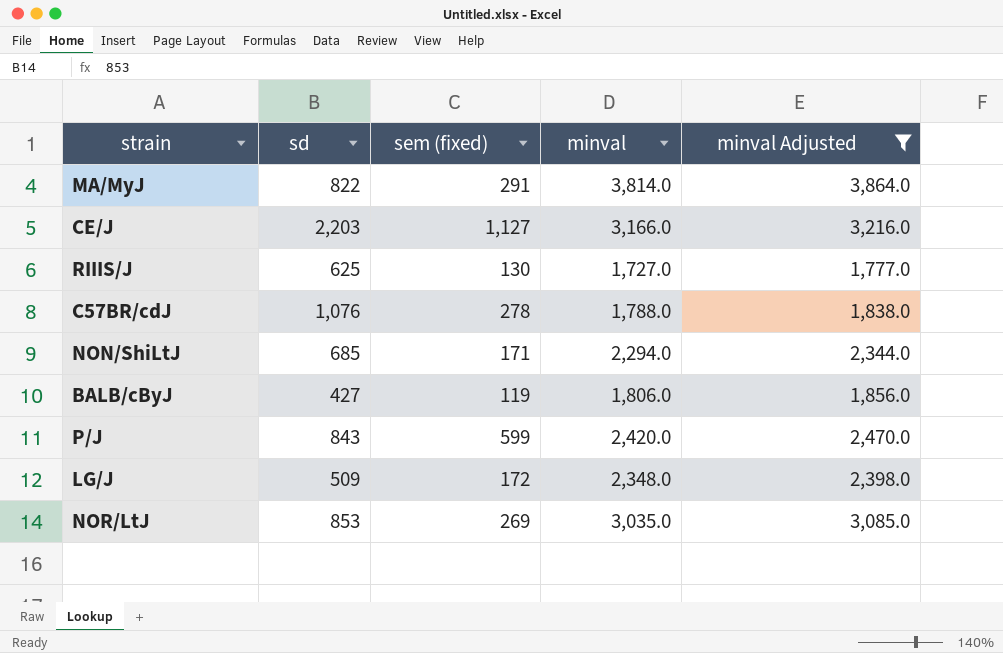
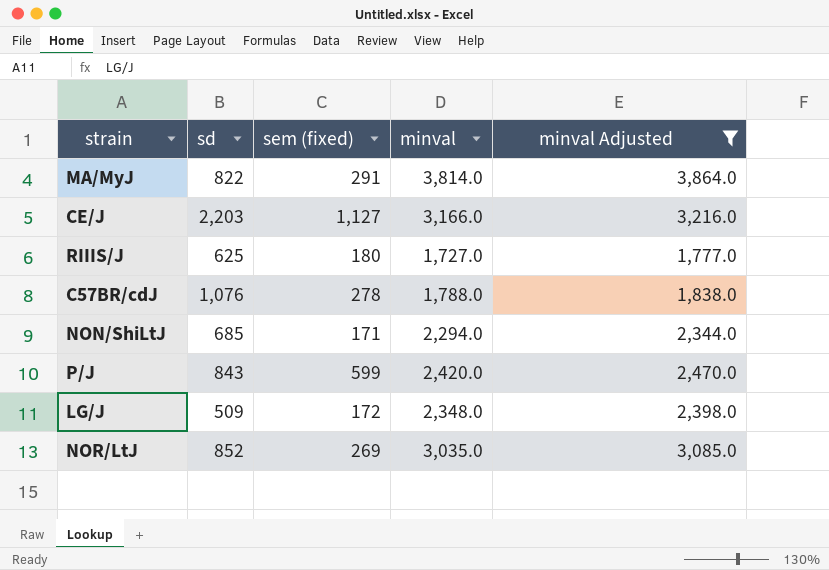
row BALB/cByJ: 427 | 119 | 1,806.0 | 1,856.0 -> none
RIIIS/J | sem (fixed): 130 -> 180
NOR/LtJ | sd: 853 -> 852

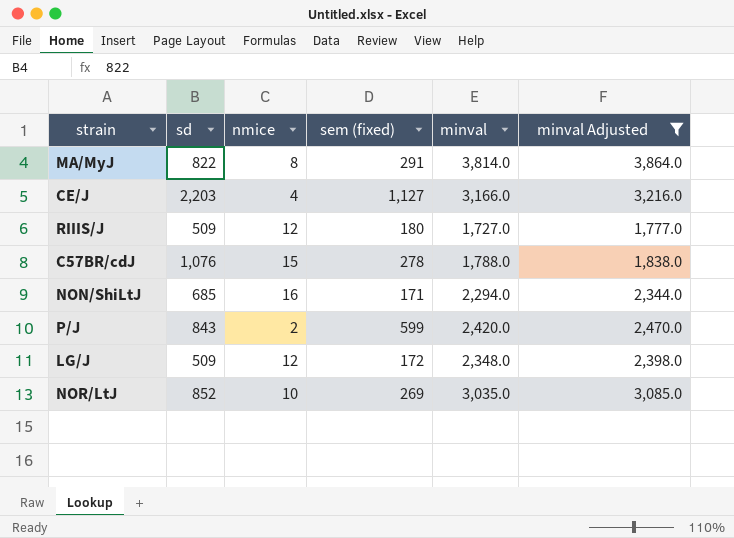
column nmice | position: none -> 3
RIIIS/J | sd: 625 -> 509

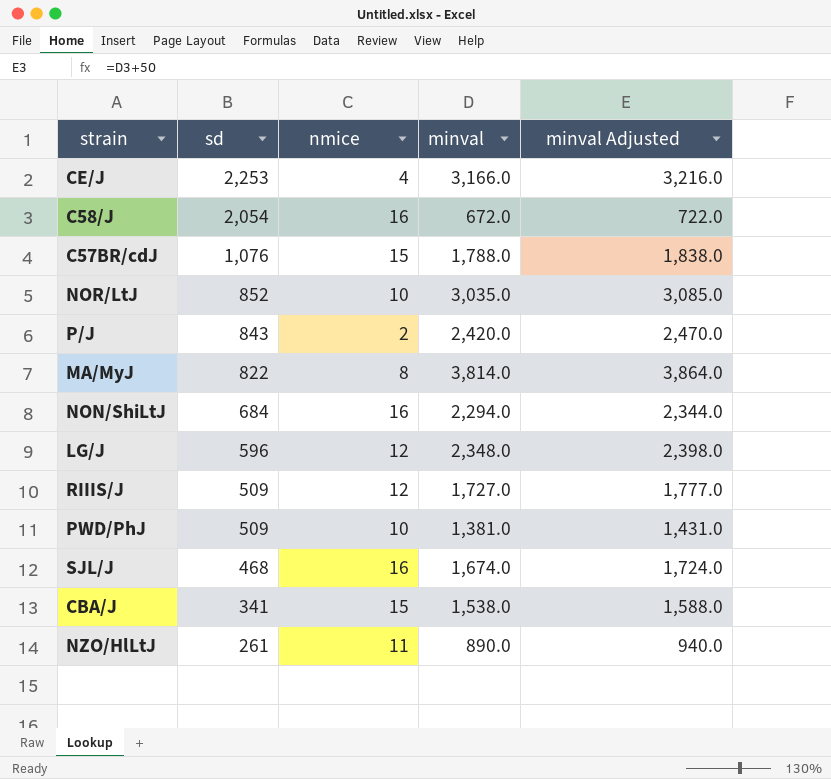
filter: minval Adjusted >= 1,777.0 -> none
row order: none -> sd descending
column sem (fixed) | position: 4 -> none
CE/J | sd: 2,203 -> 2,253
NON/ShiLtJ | sd: 685 -> 684
LG/J | sd: 509 -> 596

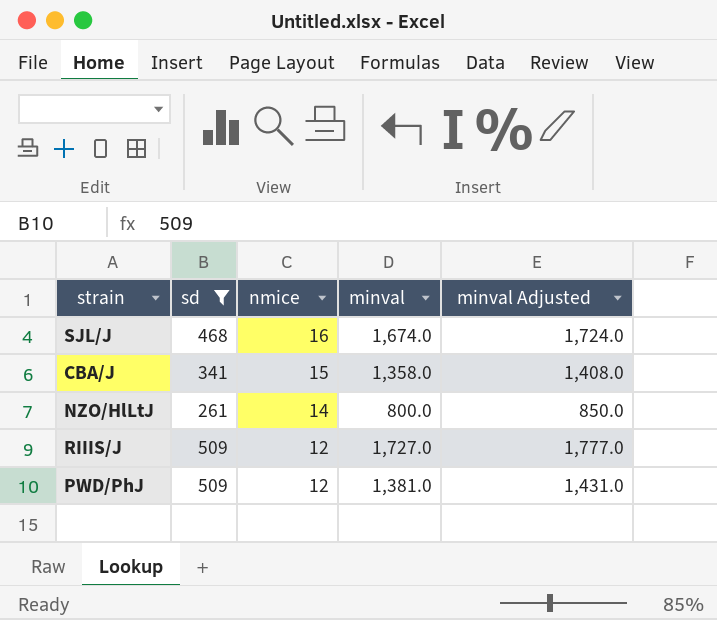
filter: none -> sd <= 509
row order: sd descending -> nmice descending
CBA/J | minval: 1,538.0 -> 1,358.0
CBA/J | minval Adjusted: 1,588.0 -> 1,408.0
NZO/HlLtJ | nmice: 11 -> 14
NZO/HlLtJ | minval: 890.0 -> 800.0
NZO/HlLtJ | minval Adjusted: 940.0 -> 850.0
PWD/PhJ | nmice: 10 -> 12

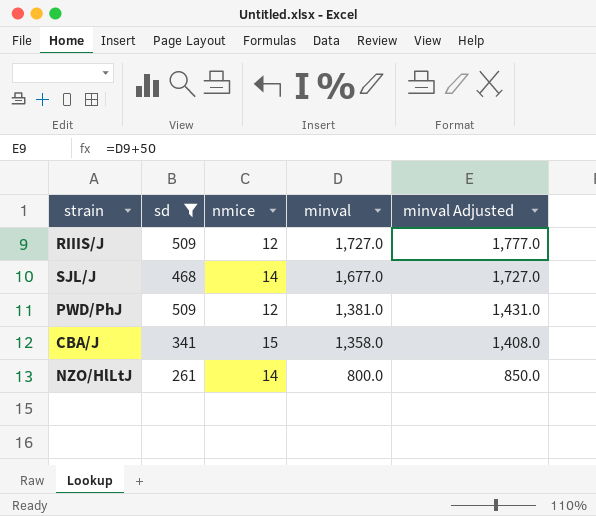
row order: nmice descending -> minval descending
SJL/J | nmice: 16 -> 14
SJL/J | minval: 1,674.0 -> 1,677.0
SJL/J | minval Adjusted: 1,724.0 -> 1,727.0

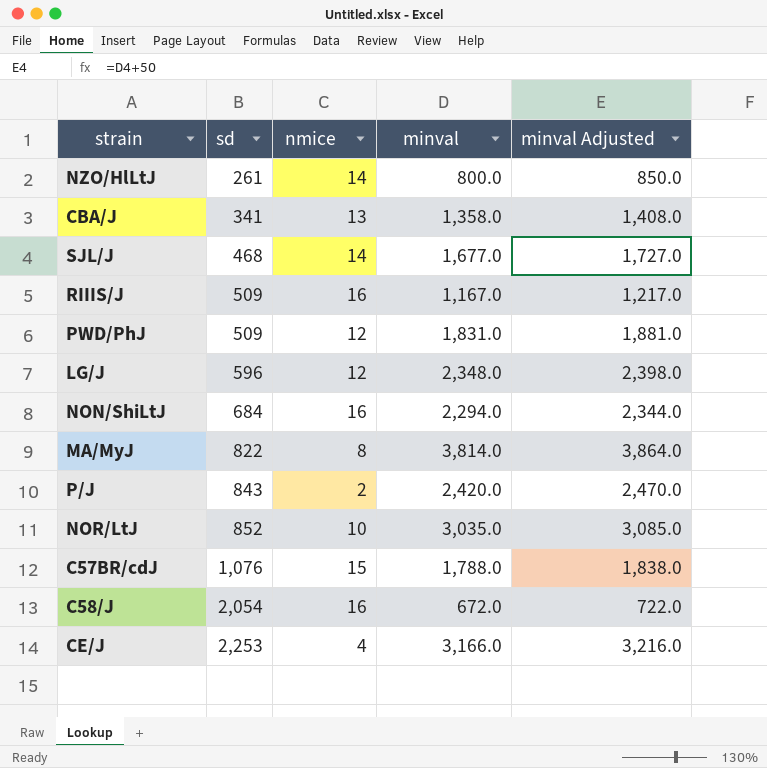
filter: sd <= 509 -> none
row order: minval descending -> sd ascending
CBA/J | nmice: 15 -> 13
RIIIS/J | nmice: 12 -> 16
RIIIS/J | minval: 1,727.0 -> 1,167.0
RIIIS/J | minval Adjusted: 1,777.0 -> 1,217.0
PWD/PhJ | minval: 1,381.0 -> 1,831.0
PWD/PhJ | minval Adjusted: 1,431.0 -> 1,881.0

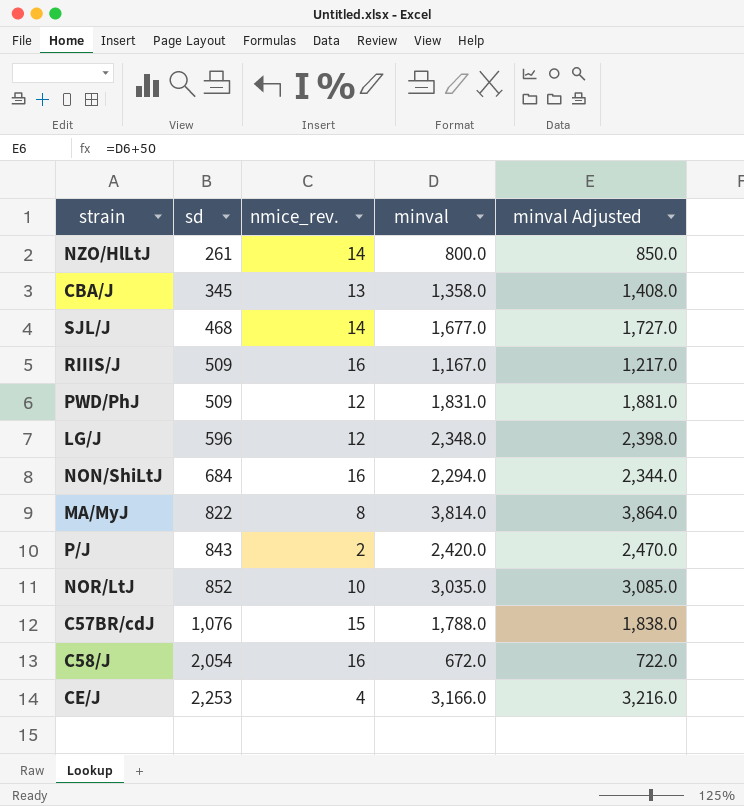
column name: nmice -> nmice_rev.
CBA/J | sd: 341 -> 345

